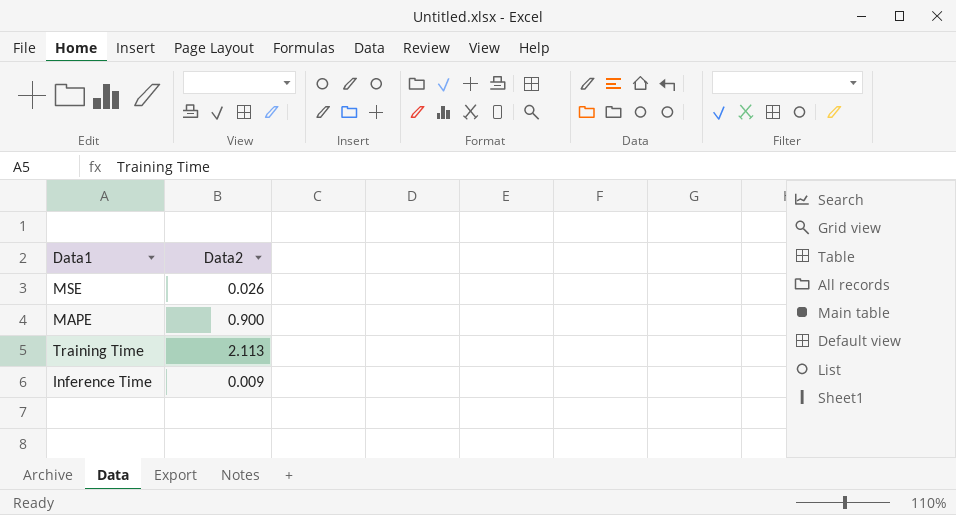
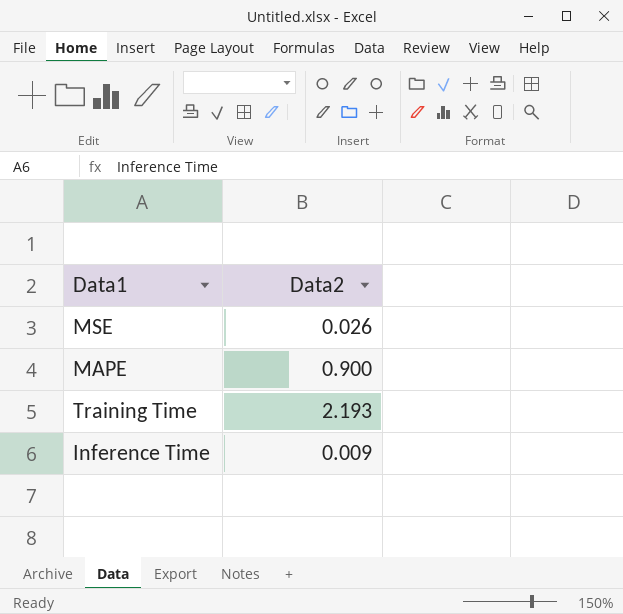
Training Time | Data2: 2.113 -> 2.193

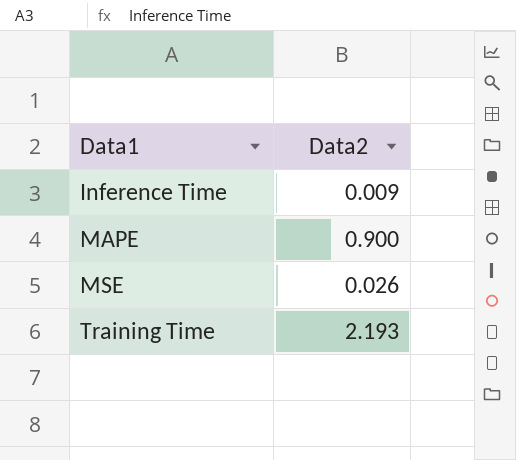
row order: none -> Data1 ascending

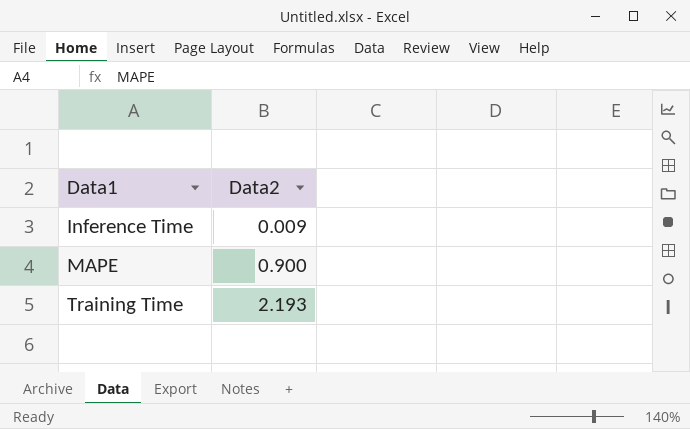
row MSE: 0.026 -> none

